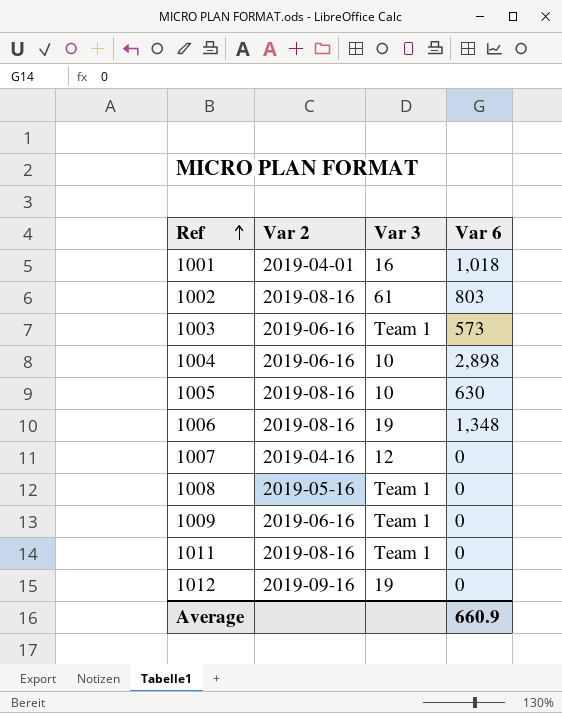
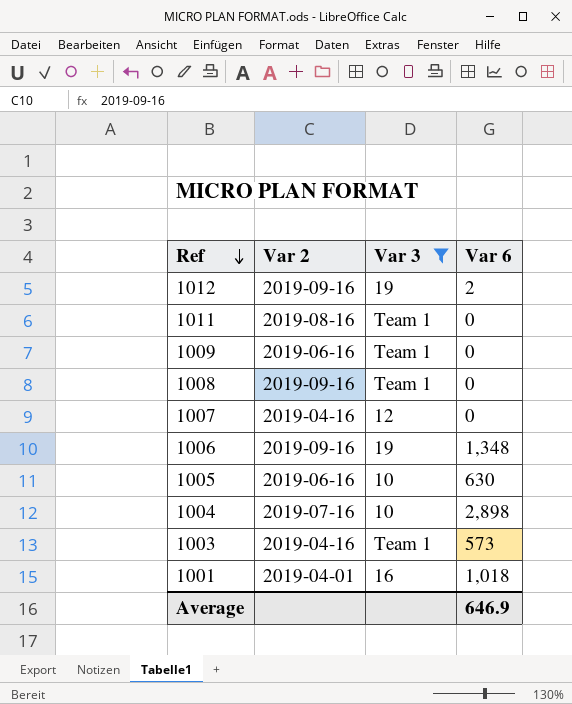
filter: none -> Var 3 != 61
row order: Ref ascending -> Ref descending
1012 | Var 6: 0 -> 2
1008 | Var 2: 2019-05-16 -> 2019-09-16
1006 | Var 2: 2019-08-16 -> 2019-09-16
1005 | Var 2: 2019-08-16 -> 2019-06-16
1004 | Var 2: 2019-06-16 -> 2019-07-16
1003 | Var 2: 2019-06-16 -> 2019-04-16
Average | Var 6: 660.9 -> 646.9

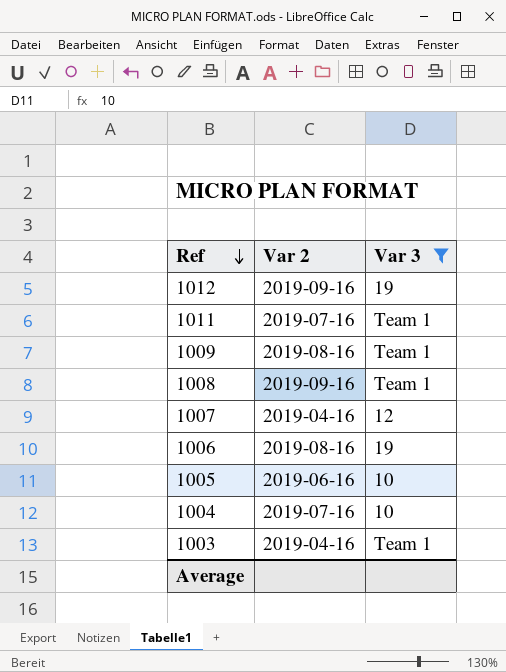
column Var 6 | position: 4 -> none
row 1001: 2019-04-01 | 16 | 1,018 -> none
1011 | Var 2: 2019-08-16 -> 2019-07-16
1009 | Var 2: 2019-06-16 -> 2019-08-16
1006 | Var 2: 2019-09-16 -> 2019-08-16

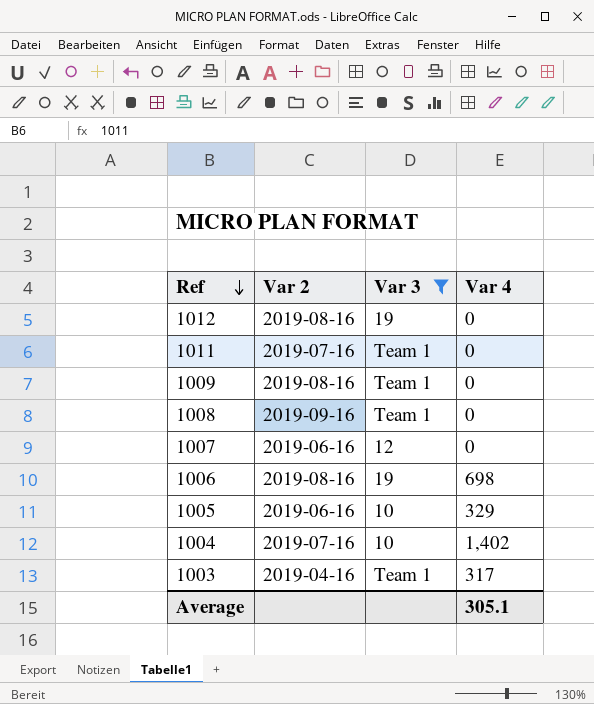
column Var 4 | position: none -> 4
1012 | Var 2: 2019-09-16 -> 2019-08-16
1007 | Var 2: 2019-04-16 -> 2019-06-16

